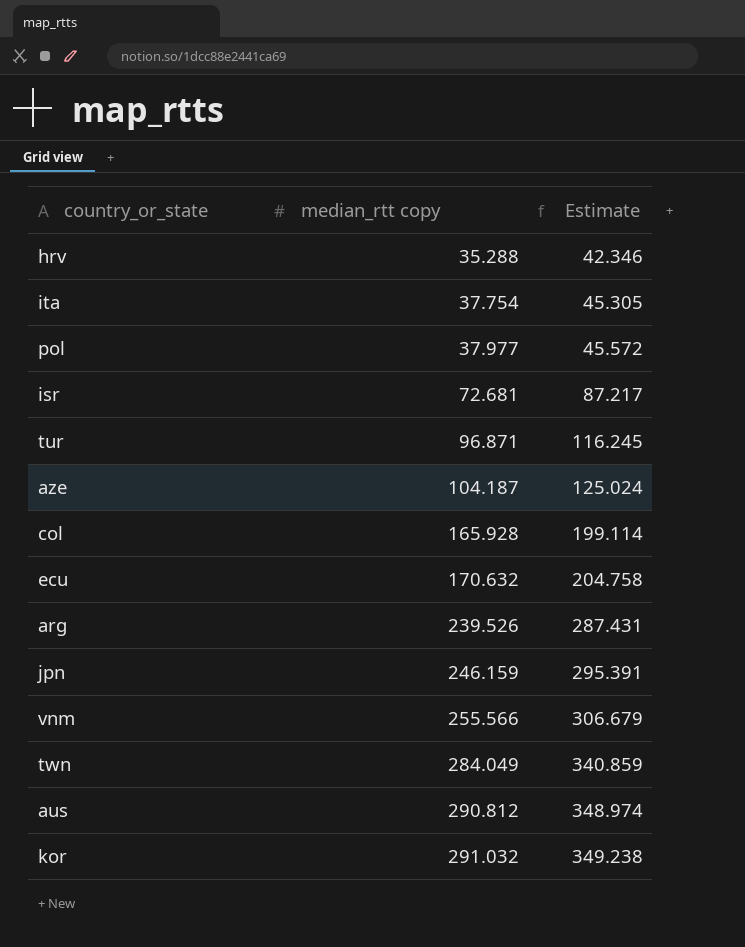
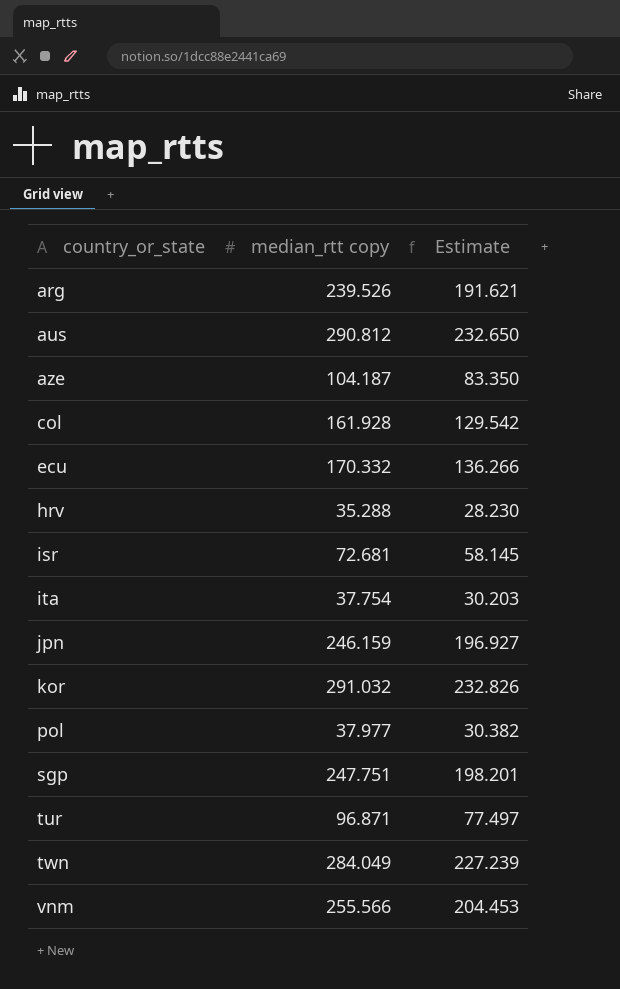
row order: median_rtt copy ascending -> country_or_state ascending
column Estimate | formula: [median_rtt copy] * 1.2 -> [median_rtt copy] * 0.8
col | median_rtt copy: 165.928 -> 161.928
ecu | median_rtt copy: 170.632 -> 170.332
row sgp: none -> 247.751 | 198.201

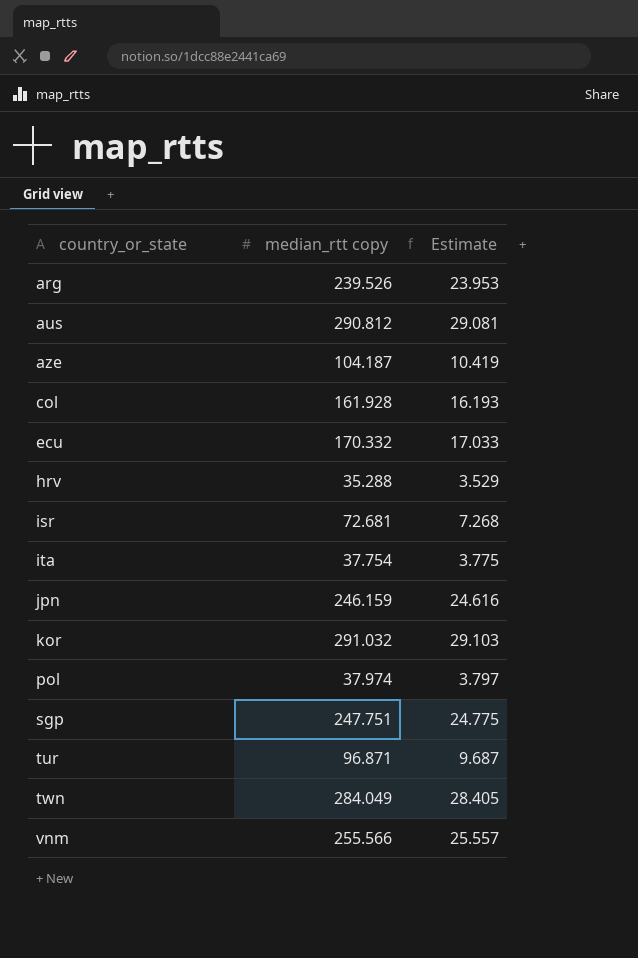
column Estimate | formula: [median_rtt copy] * 0.8 -> [median_rtt copy] * 0.1
pol | median_rtt copy: 37.977 -> 37.974

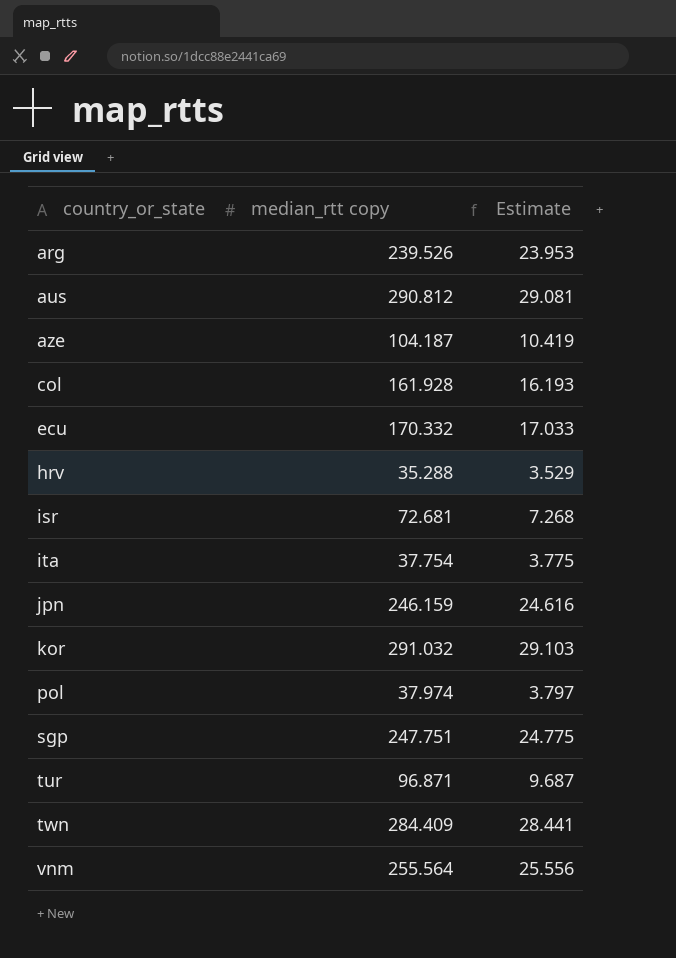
twn | median_rtt copy: 284.049 -> 284.409
twn | Estimate: 28.405 -> 28.441
vnm | median_rtt copy: 255.566 -> 255.564
vnm | Estimate: 25.557 -> 25.556

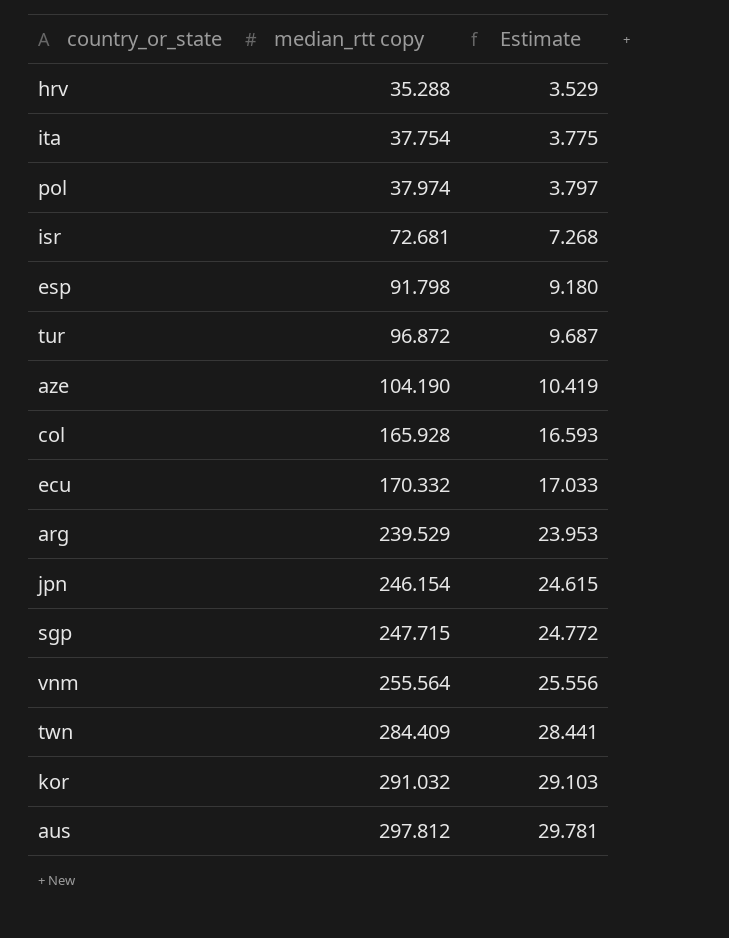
row order: country_or_state ascending -> median_rtt copy ascending
row esp: none -> 91.798 | 9.180
tur | median_rtt copy: 96.871 -> 96.872
aze | median_rtt copy: 104.187 -> 104.190
col | median_rtt copy: 161.928 -> 165.928
col | Estimate: 16.193 -> 16.593
arg | median_rtt copy: 239.526 -> 239.529
jpn | median_rtt copy: 246.159 -> 246.154
jpn | Estimate: 24.616 -> 24.615
sgp | median_rtt copy: 247.751 -> 247.715
sgp | Estimate: 24.775 -> 24.772
aus | median_rtt copy: 290.812 -> 297.812
aus | Estimate: 29.081 -> 29.781

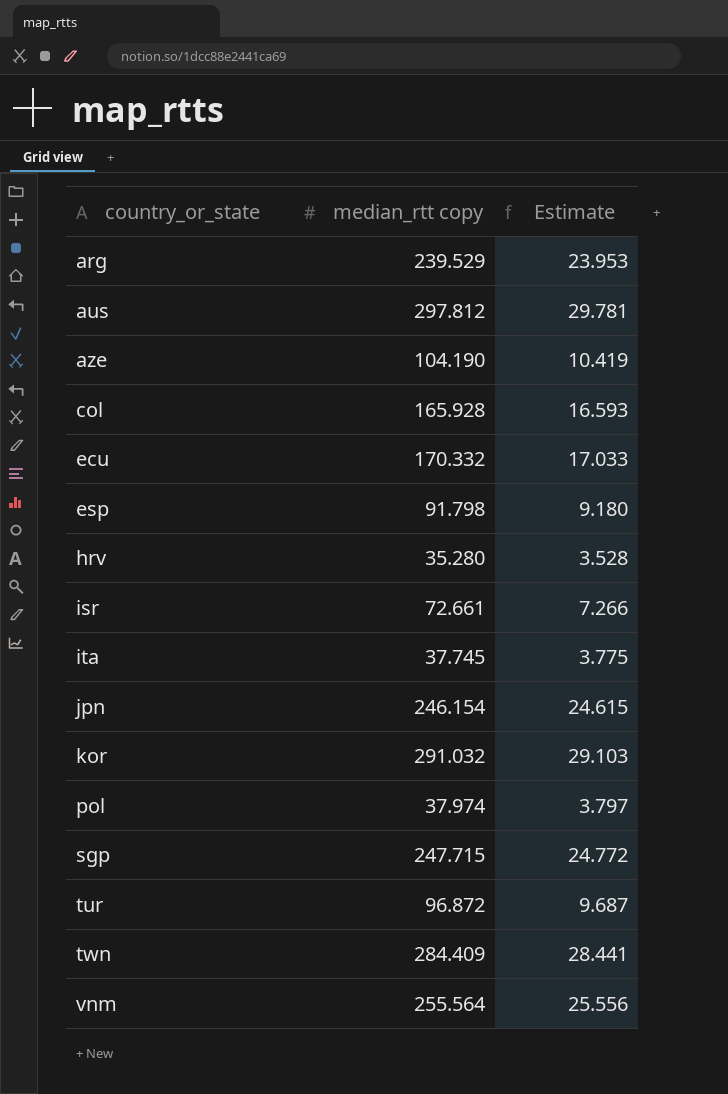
row order: median_rtt copy ascending -> country_or_state ascending
hrv | median_rtt copy: 35.288 -> 35.280
hrv | Estimate: 3.529 -> 3.528
isr | median_rtt copy: 72.681 -> 72.661
isr | Estimate: 7.268 -> 7.266
ita | median_rtt copy: 37.754 -> 37.745

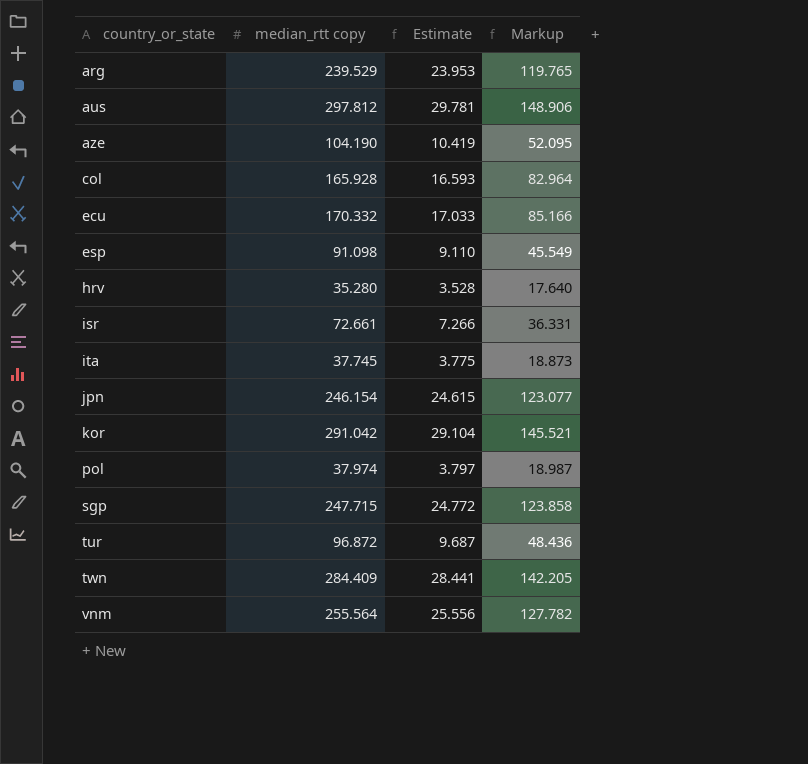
column Markup | formula: none -> [median_rtt copy] * 0.5
esp | median_rtt copy: 91.798 -> 91.098
esp | Estimate: 9.180 -> 9.110
kor | median_rtt copy: 291.032 -> 291.042
kor | Estimate: 29.103 -> 29.104

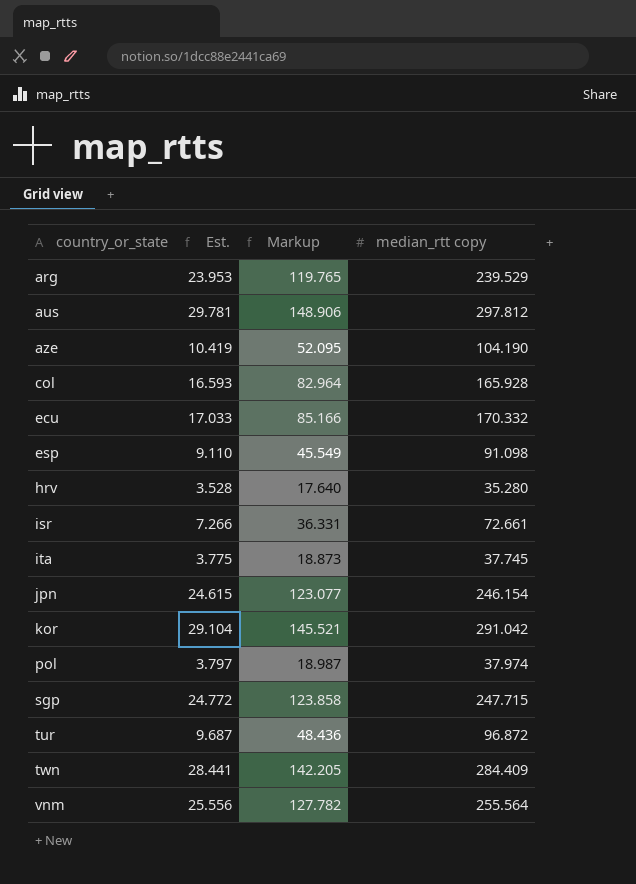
column name: Estimate -> Est.
column median_rtt copy | position: 2 -> 4

